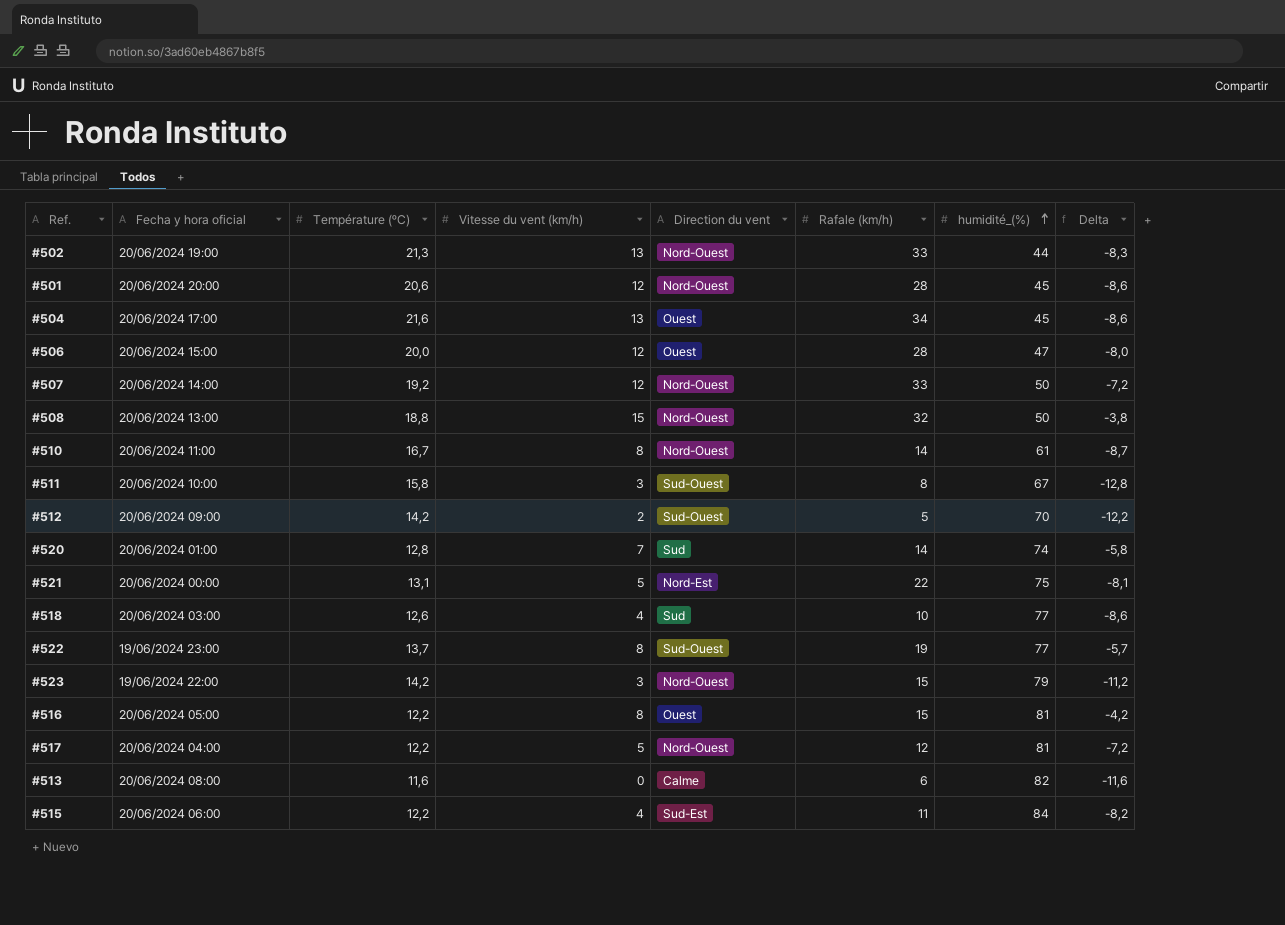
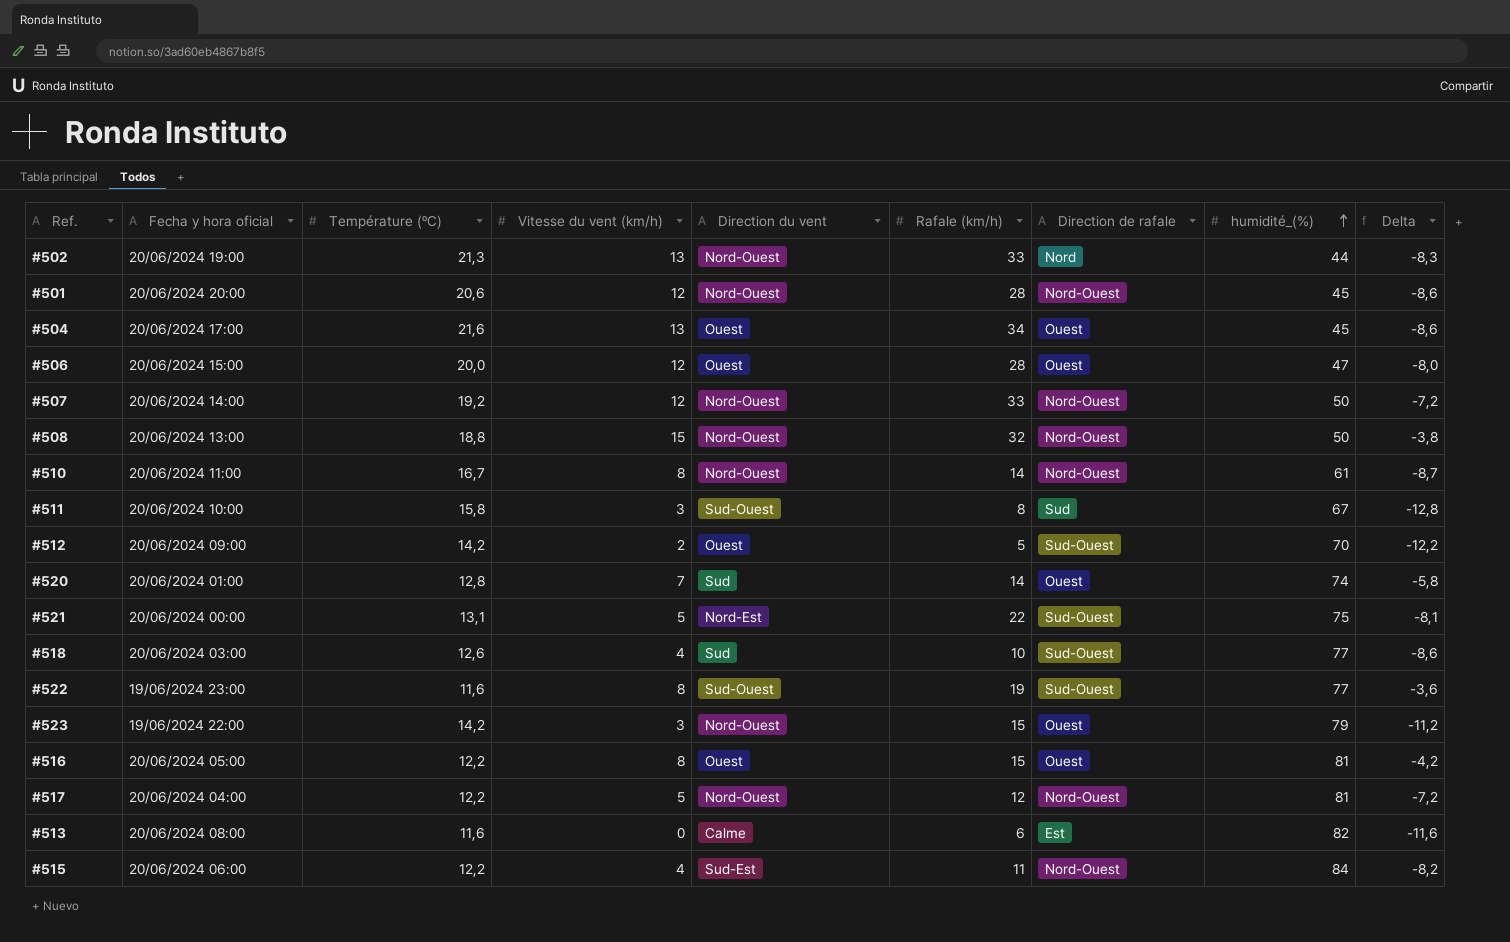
column Direction de rafale | position: none -> 7
#512 | Direction du vent: Sud-Ouest -> Ouest
#522 | Température (ºC): 13,7 -> 11,6
#522 | Delta: -5,7 -> -3,6

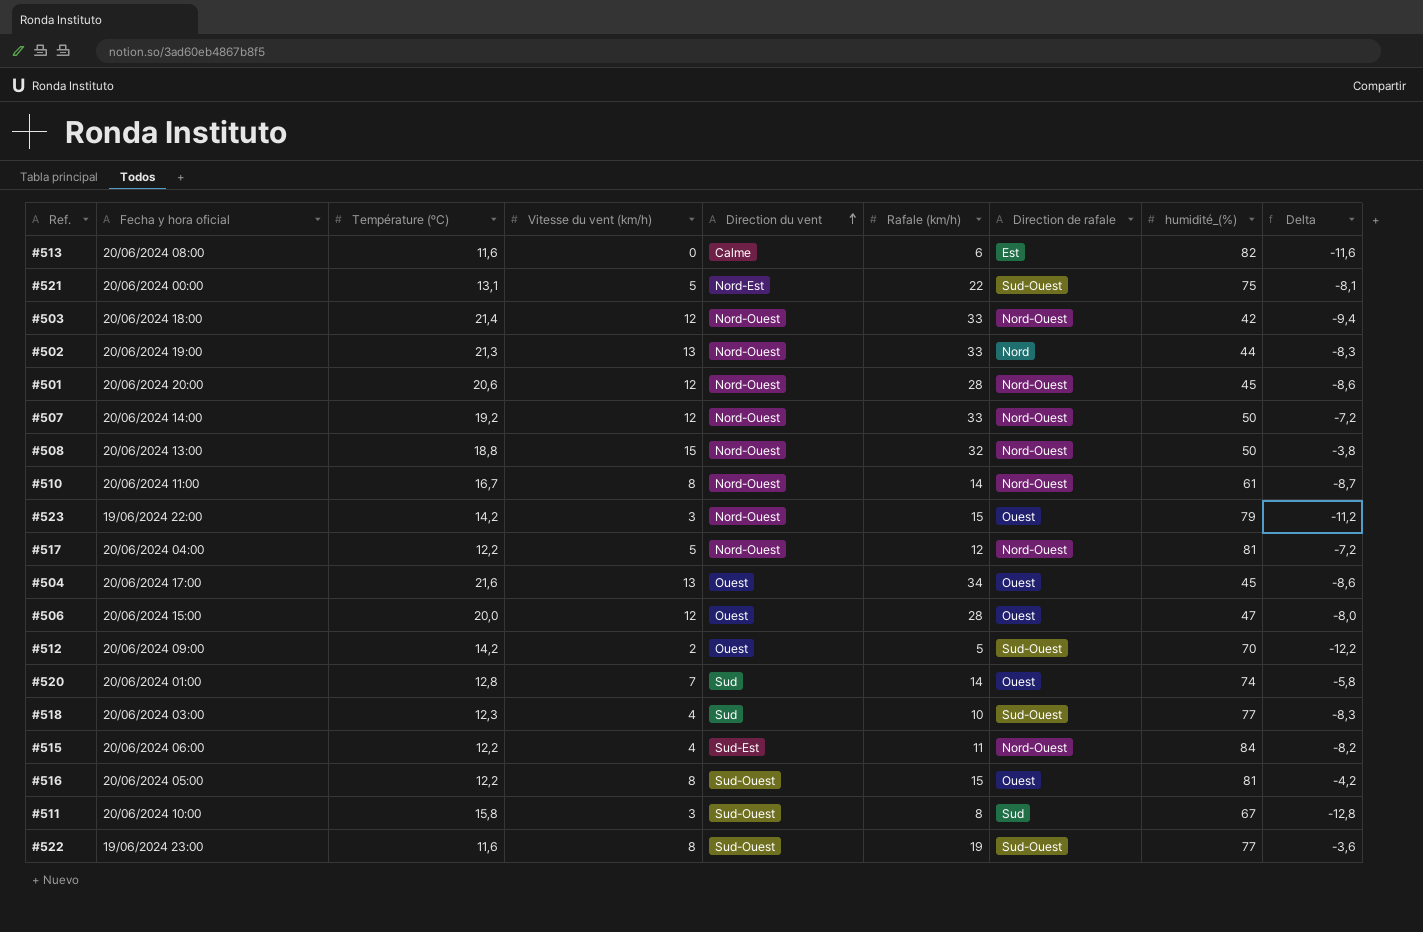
row order: humidité_(%) ascending -> Direction du vent ascending
row #503: none -> 20/06/2024 18:00 | 21,4 | 12 | Nord-Ouest | 33 | Nord-Ouest | 42 | -9,4
#518 | Température (ºC): 12,6 -> 12,3
#518 | Delta: -8,6 -> -8,3
#516 | Direction du vent: Ouest -> Sud-Ouest

